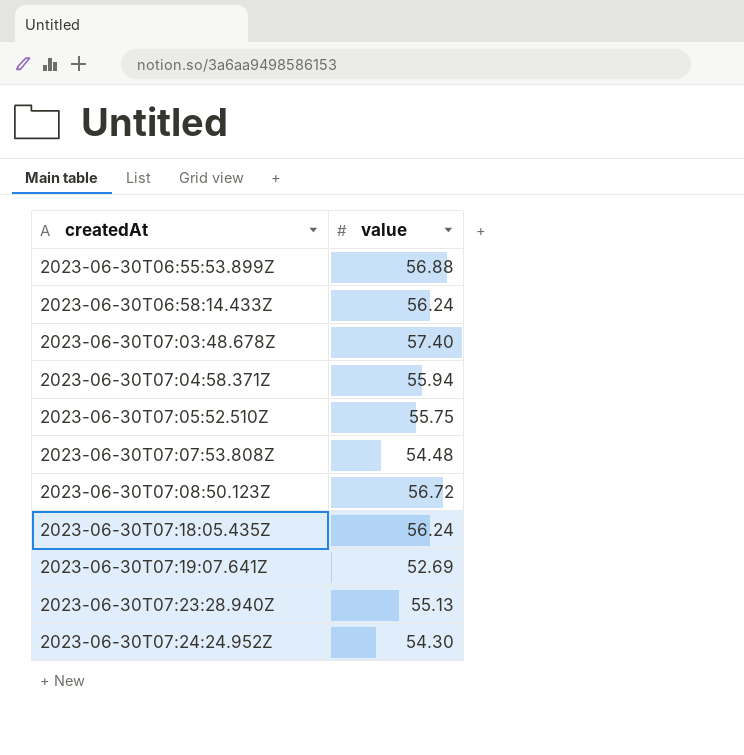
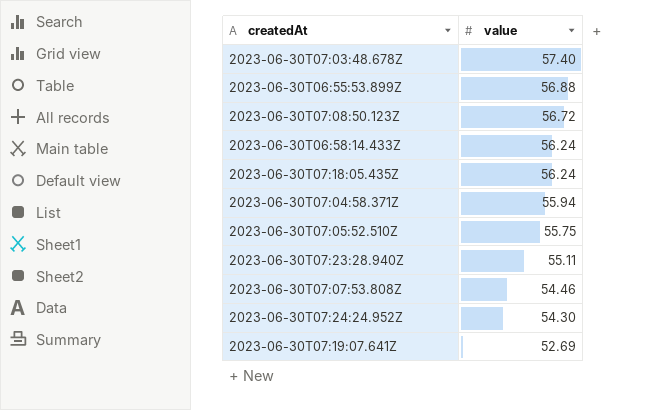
row order: createdAt ascending -> value descending
2023-06-30T07:23:28.940Z | value: 55.13 -> 55.11
2023-06-30T07:07:53.808Z | value: 54.48 -> 54.46

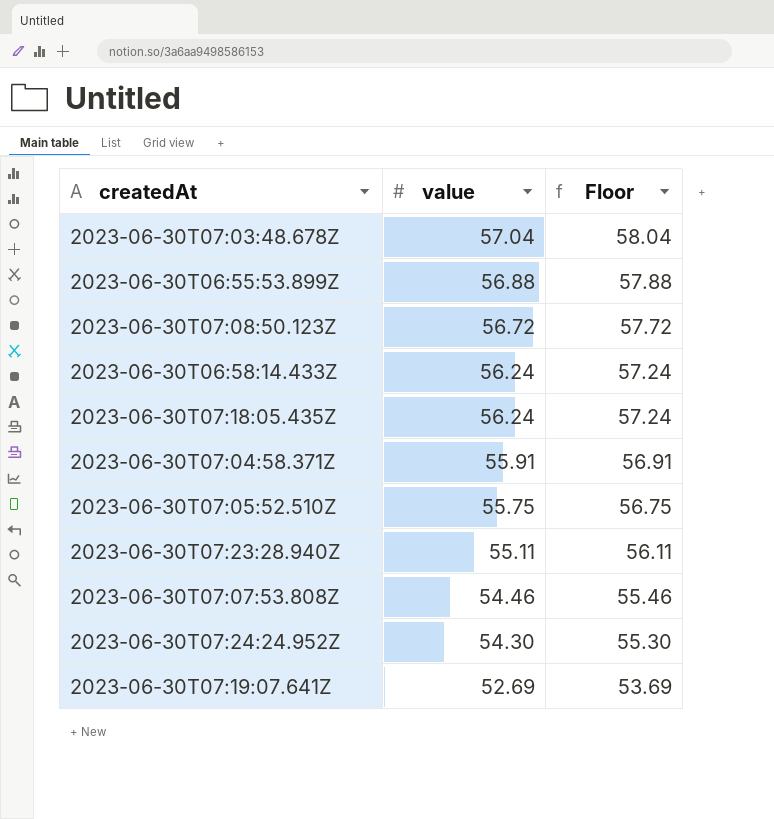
column Floor | formula: none -> [value] + 1
2023-06-30T07:03:48.678Z | value: 57.40 -> 57.04
2023-06-30T07:04:58.371Z | value: 55.94 -> 55.91

